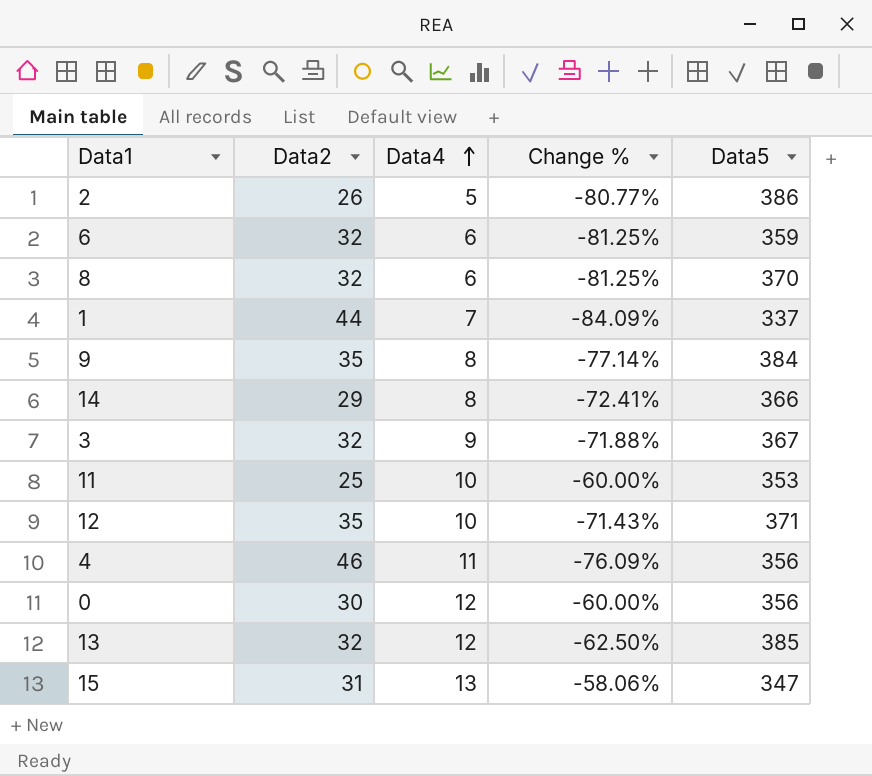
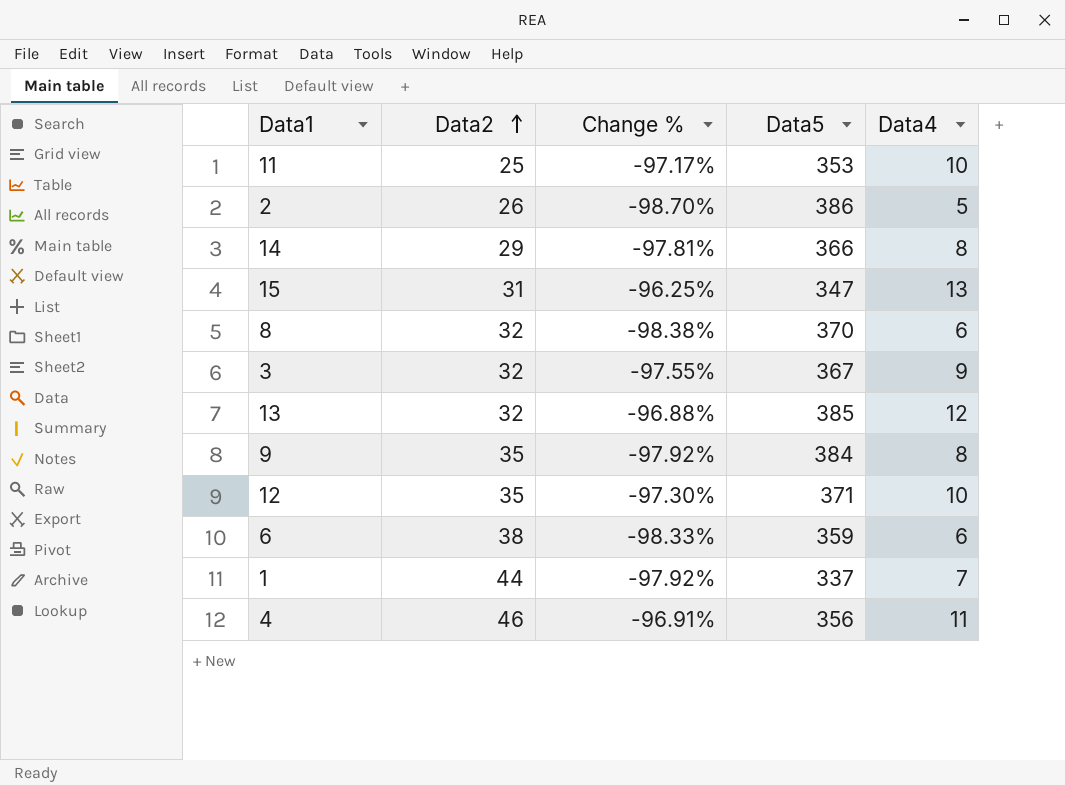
row order: Data4 ascending -> Data2 ascending
column Change % | formula: ([Data4] - [Data2]) / [Data2] -> ([Data4] - [Data5]) / [Data5]
column Data4 | position: 3 -> 5
row 0: 30 | 12 | -60.00% | 356 -> none
6 | Data2: 32 -> 38

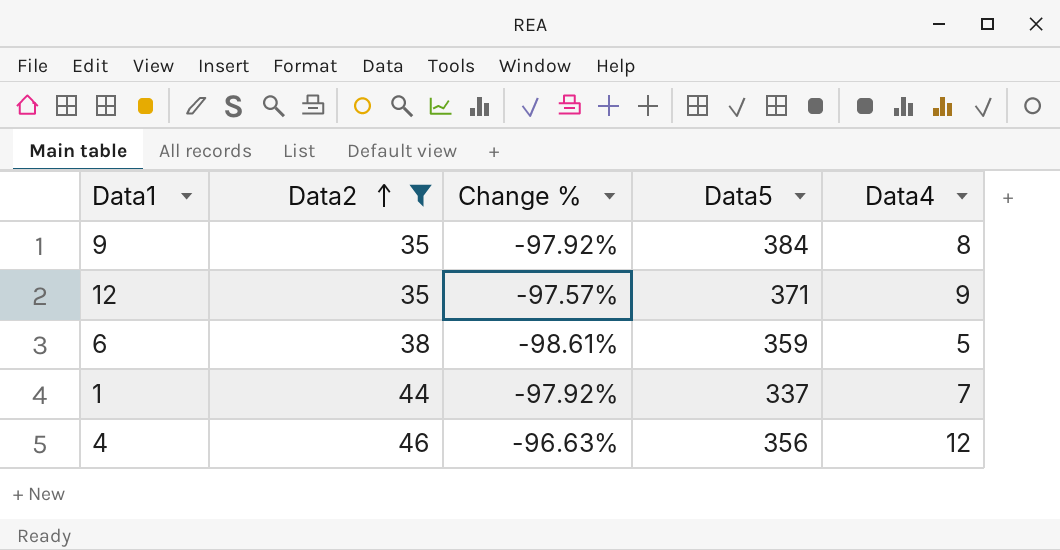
filter: none -> Data2 >= 35
12 | Change %: -97.30% -> -97.57%
12 | Data4: 10 -> 9
6 | Change %: -98.33% -> -98.61%
6 | Data4: 6 -> 5
4 | Change %: -96.91% -> -96.63%
4 | Data4: 11 -> 12

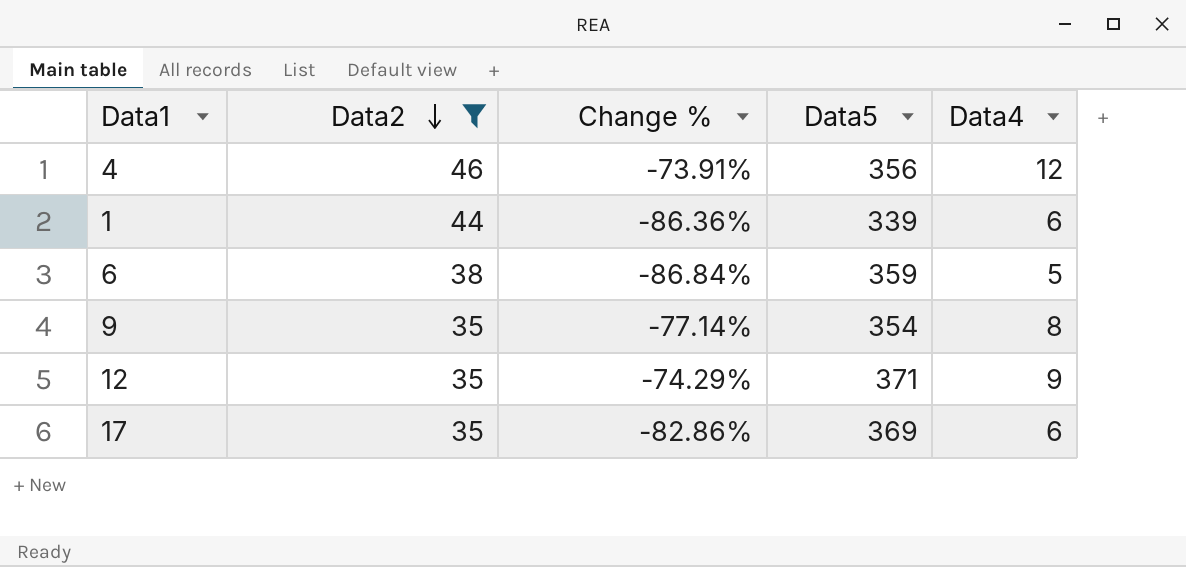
row order: Data2 ascending -> Data2 descending
column Change % | formula: ([Data4] - [Data5]) / [Data5] -> ([Data4] - [Data2]) / [Data2]
1 | Data5: 337 -> 339
1 | Data4: 7 -> 6
9 | Data5: 384 -> 354
row 17: none -> 35 | -82.86% | 369 | 6

